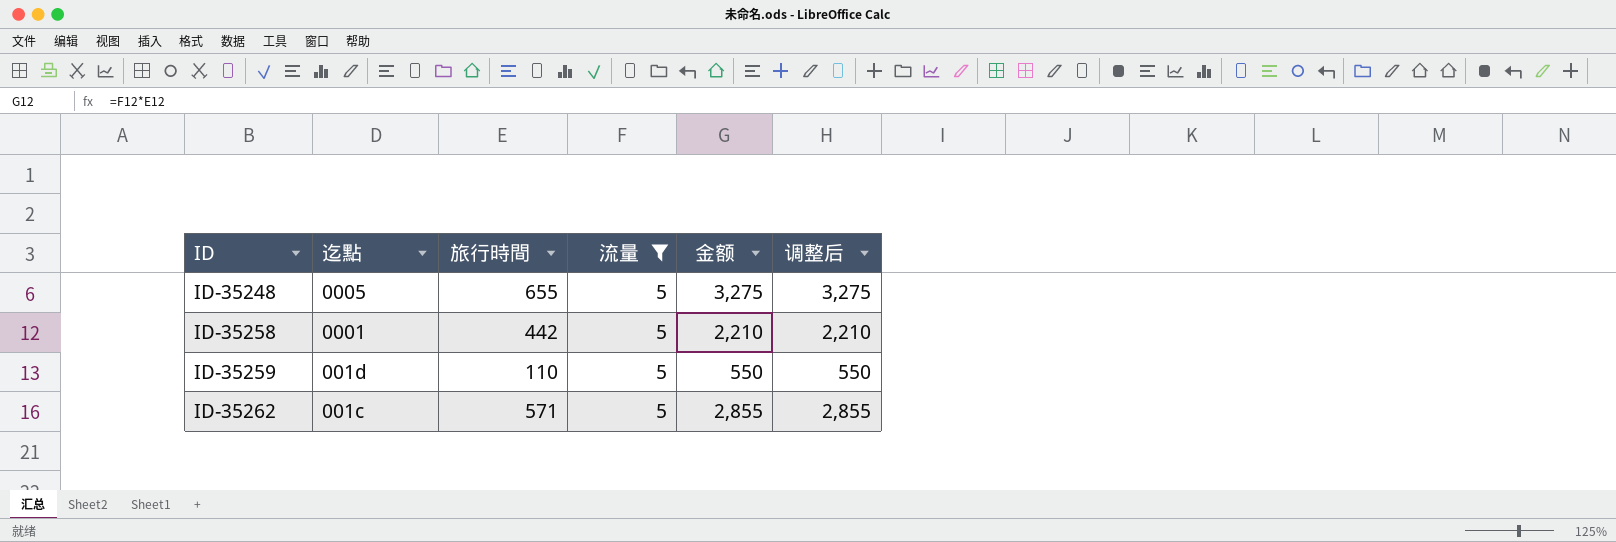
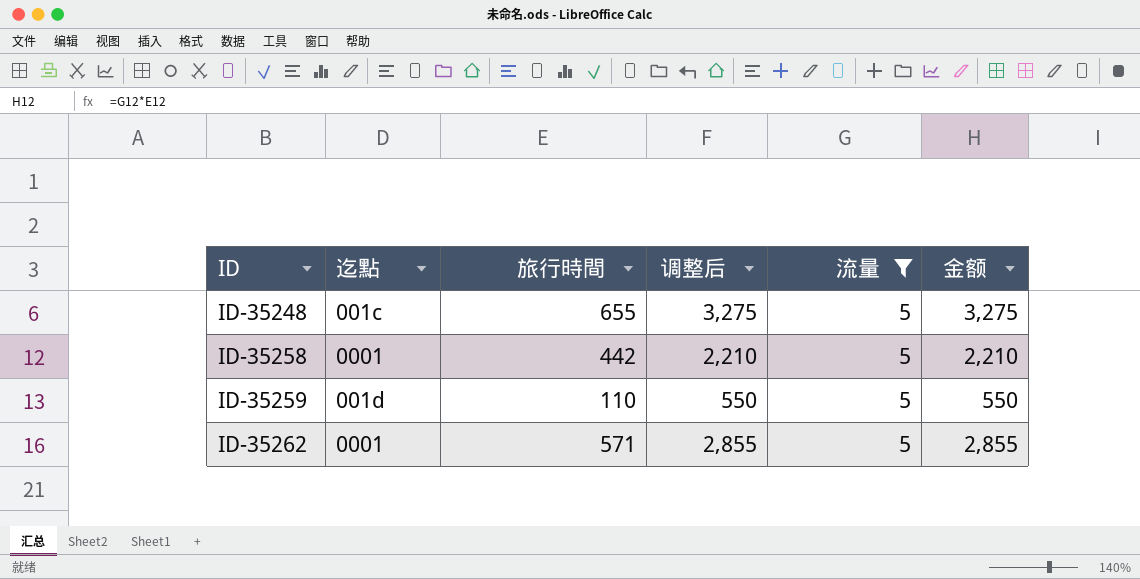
column 调整后 | position: 6 -> 4
ID-35248 | 迄點: 0005 -> 001c
ID-35262 | 迄點: 001c -> 0001

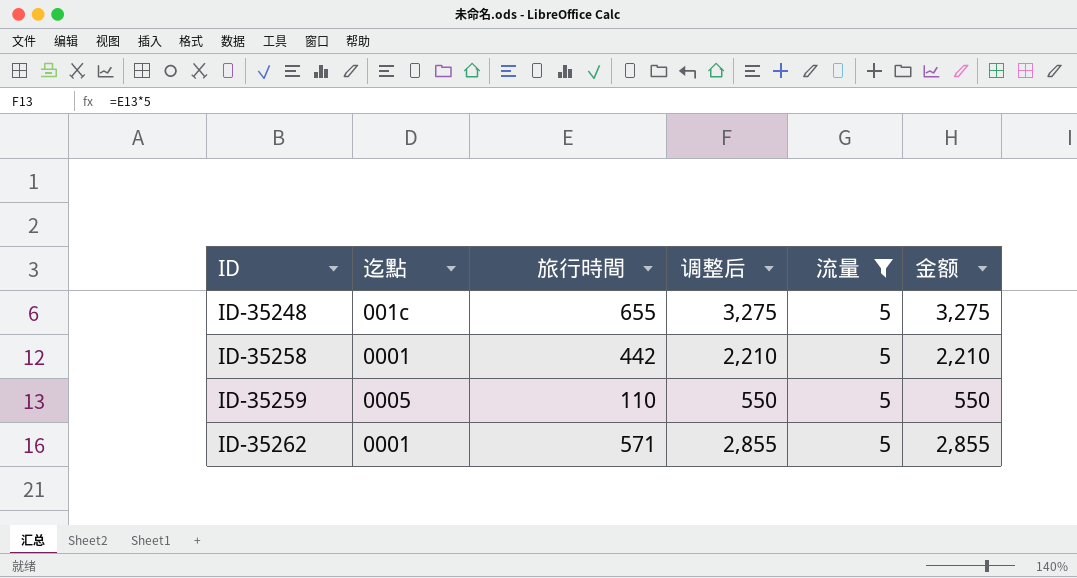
ID-35259 | 迄點: 001d -> 0005

